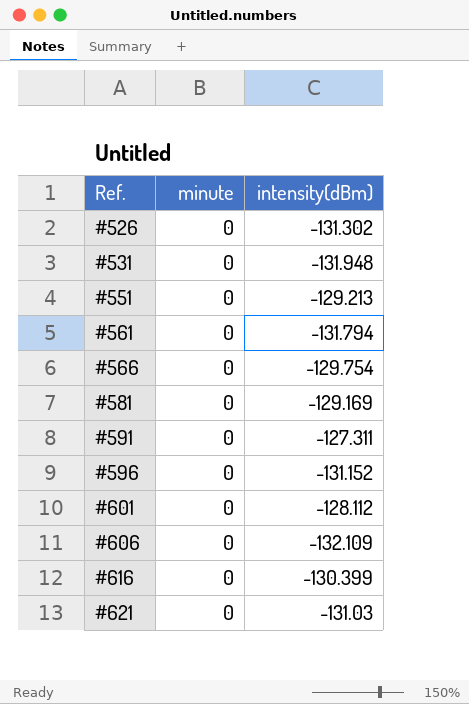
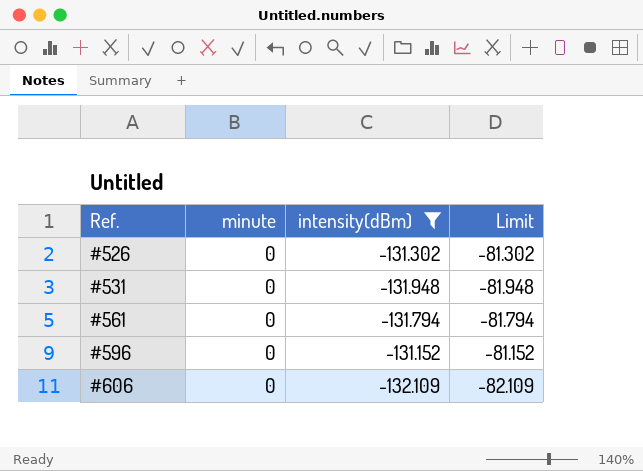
filter: none -> intensity(dBm) <= -131.152
column Limit | formula: none -> [intensity(dBm)] + 50

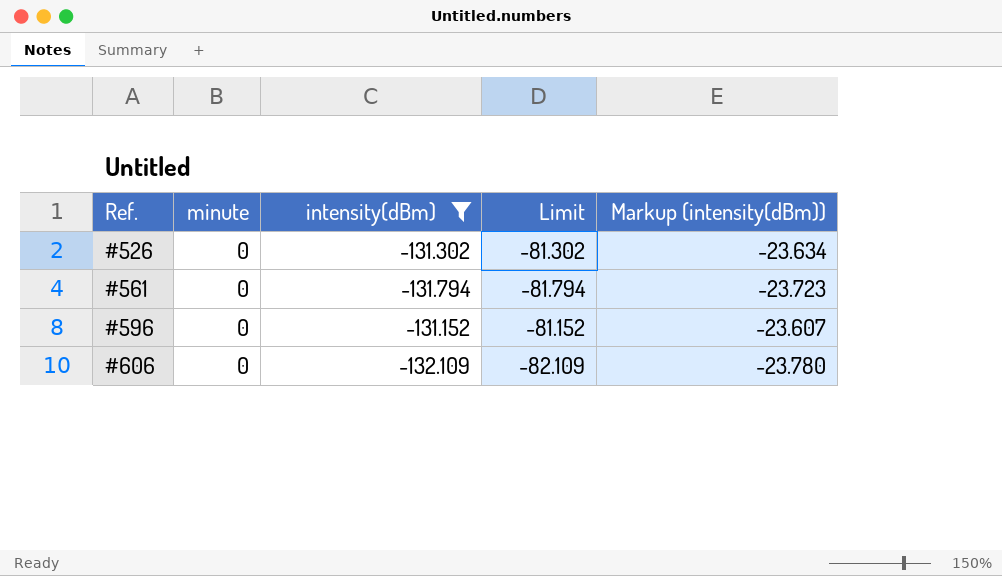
column Markup (intensity(dBm)) | formula: none -> [intensity(dBm)] * 0.18
row #531: 0 | -131.948 | -81.948 -> none

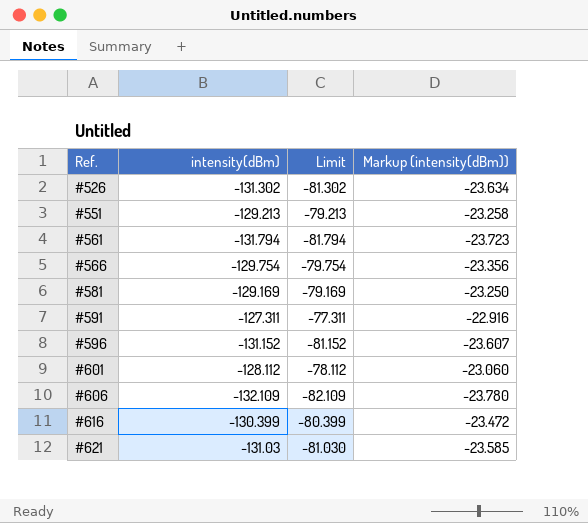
filter: intensity(dBm) <= -131.152 -> none
column minute | position: 2 -> none

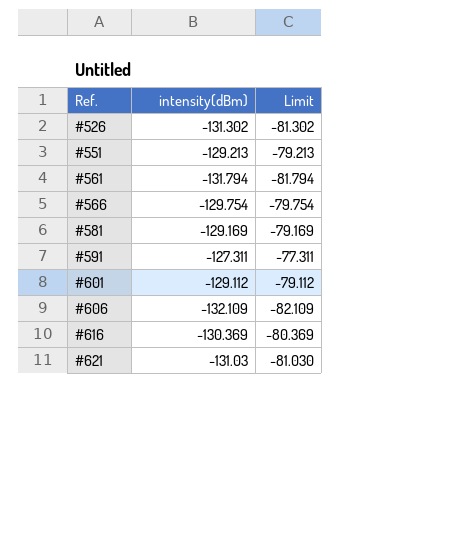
column Markup (intensity(dBm)) | formula: [intensity(dBm)] * 0.18 -> none
row #596: -131.152 | -81.152 | -23.607 -> none
#601 | intensity(dBm): -128.112 -> -129.112
#601 | Limit: -78.112 -> -79.112
#616 | intensity(dBm): -130.399 -> -130.369
#616 | Limit: -80.399 -> -80.369

